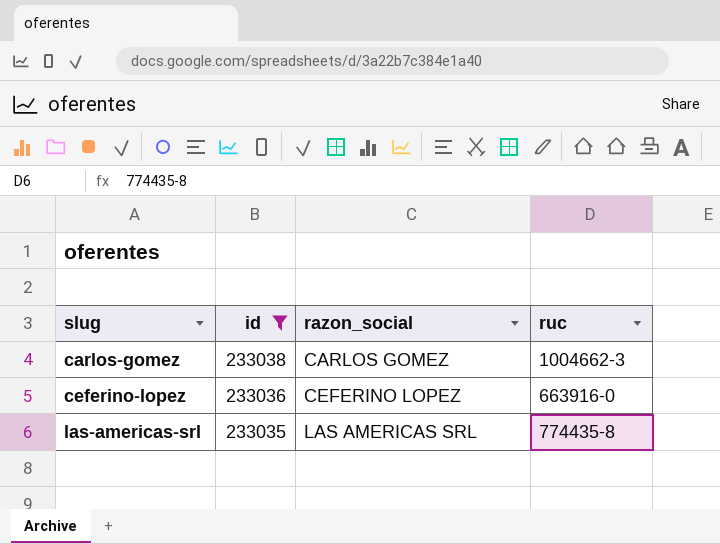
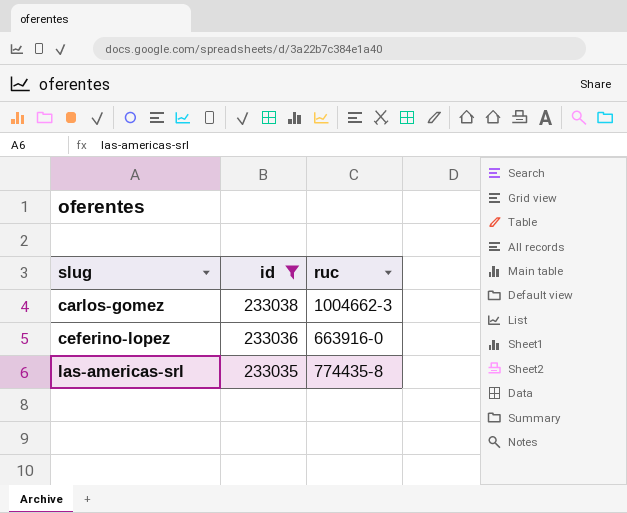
column razon_social | position: 3 -> none

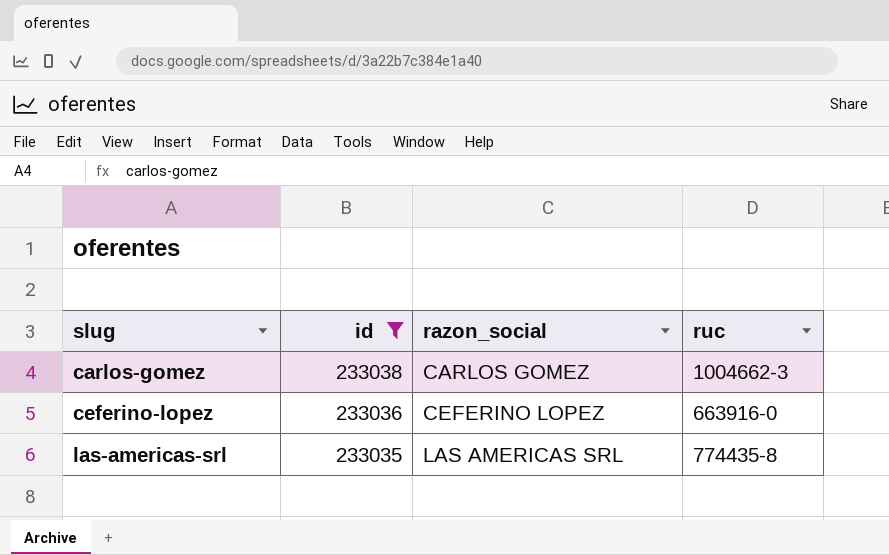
column razon_social | position: none -> 3

